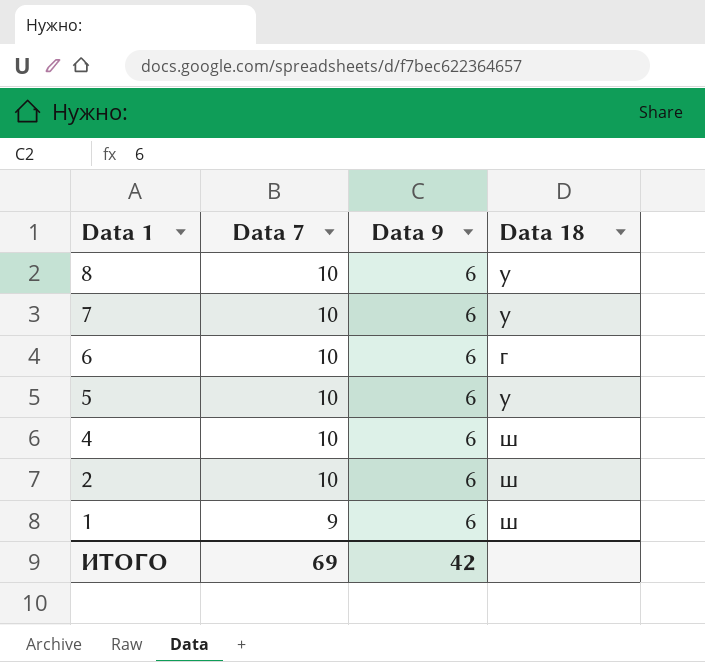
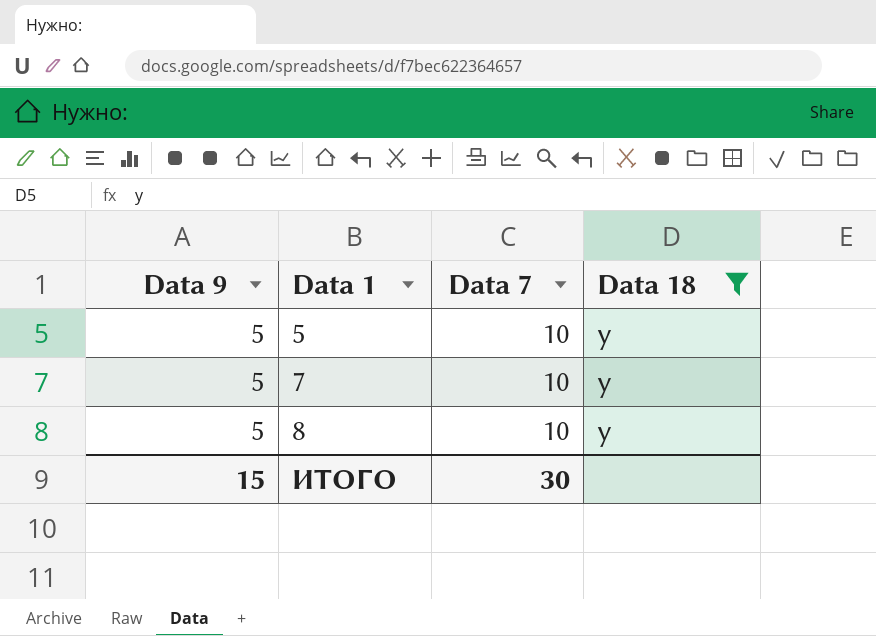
filter: none -> Data 18 = у
row order: Data 1 descending -> Data 1 ascending
column Data 9 | position: 3 -> 1
5 | Data 9: 6 -> 5
7 | Data 9: 6 -> 5
8 | Data 9: 6 -> 5
ИТОГО | Data 9: 42 -> 15
ИТОГО | Data 7: 69 -> 30

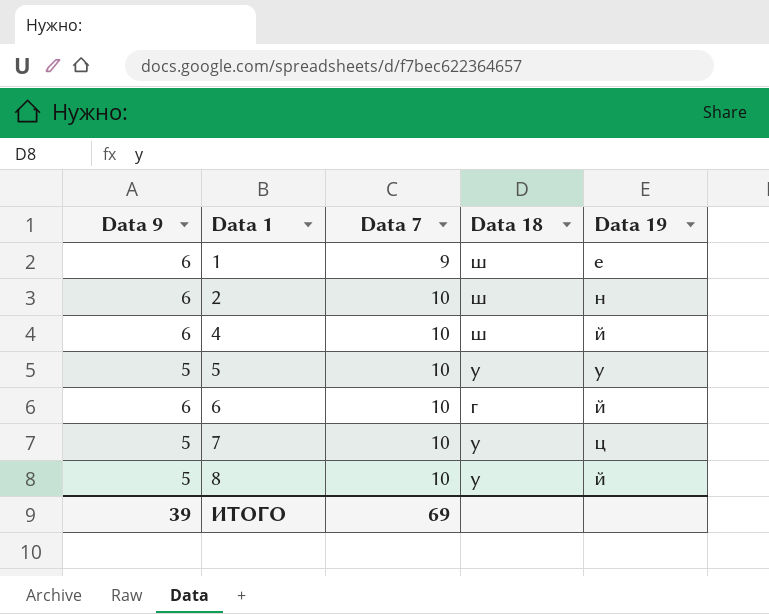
filter: Data 18 = у -> none
column Data 19 | position: none -> 5
ИТОГО | Data 9: 15 -> 39
ИТОГО | Data 7: 30 -> 69

